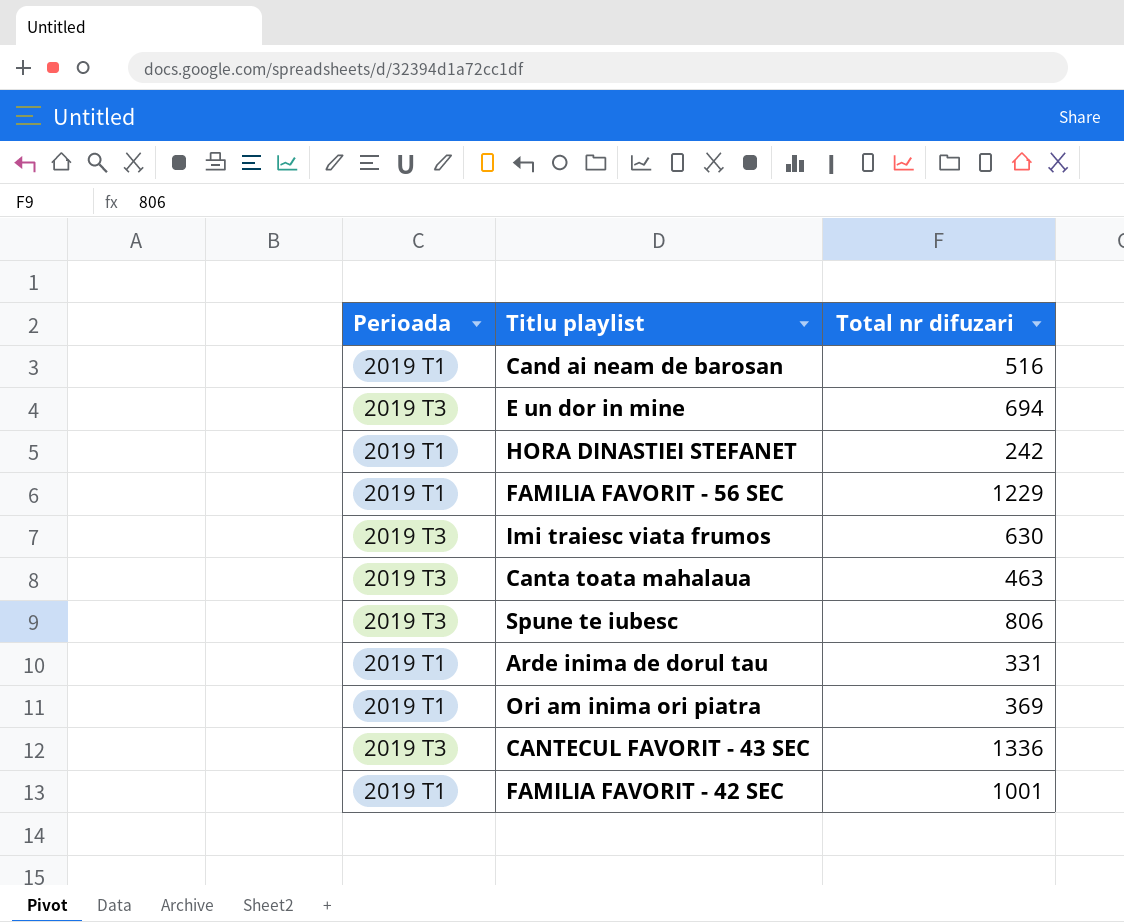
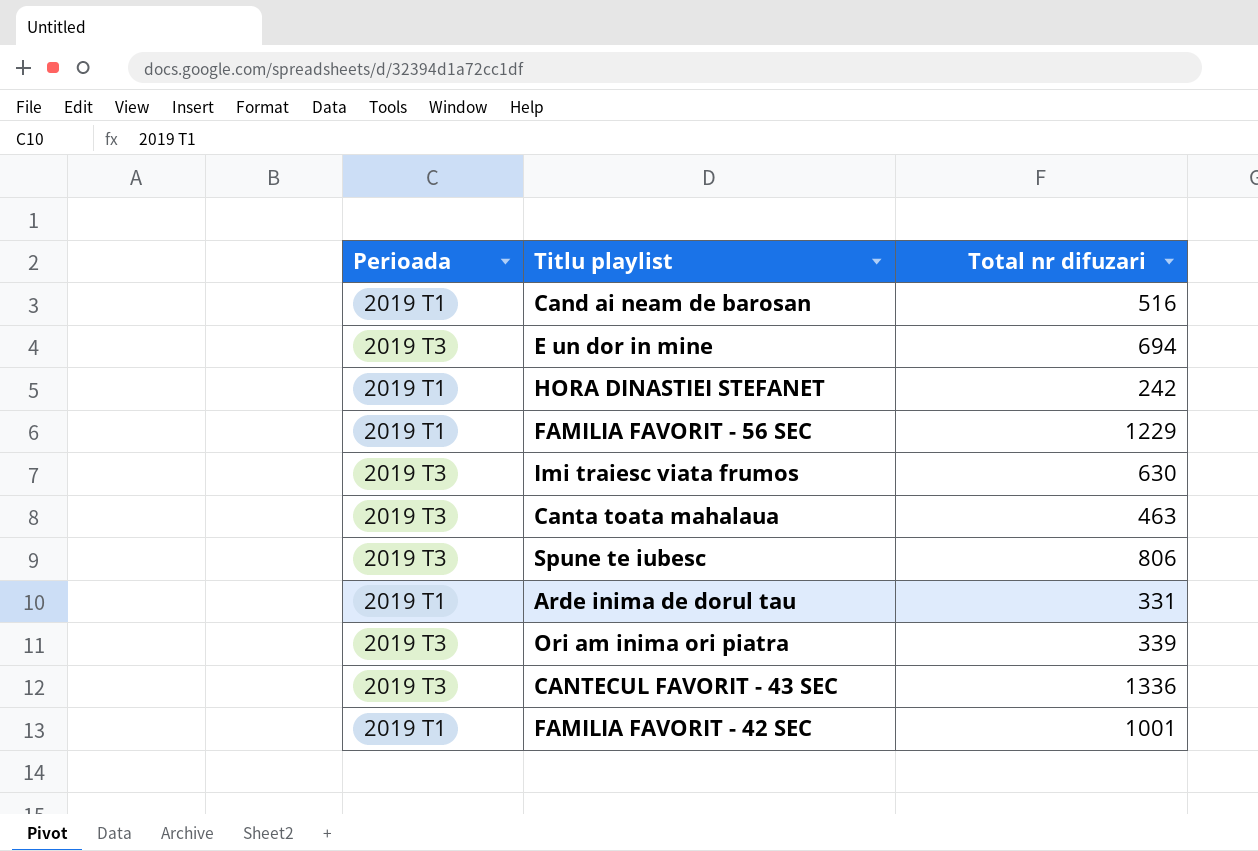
Ori am inima ori piatra | Perioada: 2019 T1 -> 2019 T3
Ori am inima ori piatra | Total nr difuzari: 369 -> 339

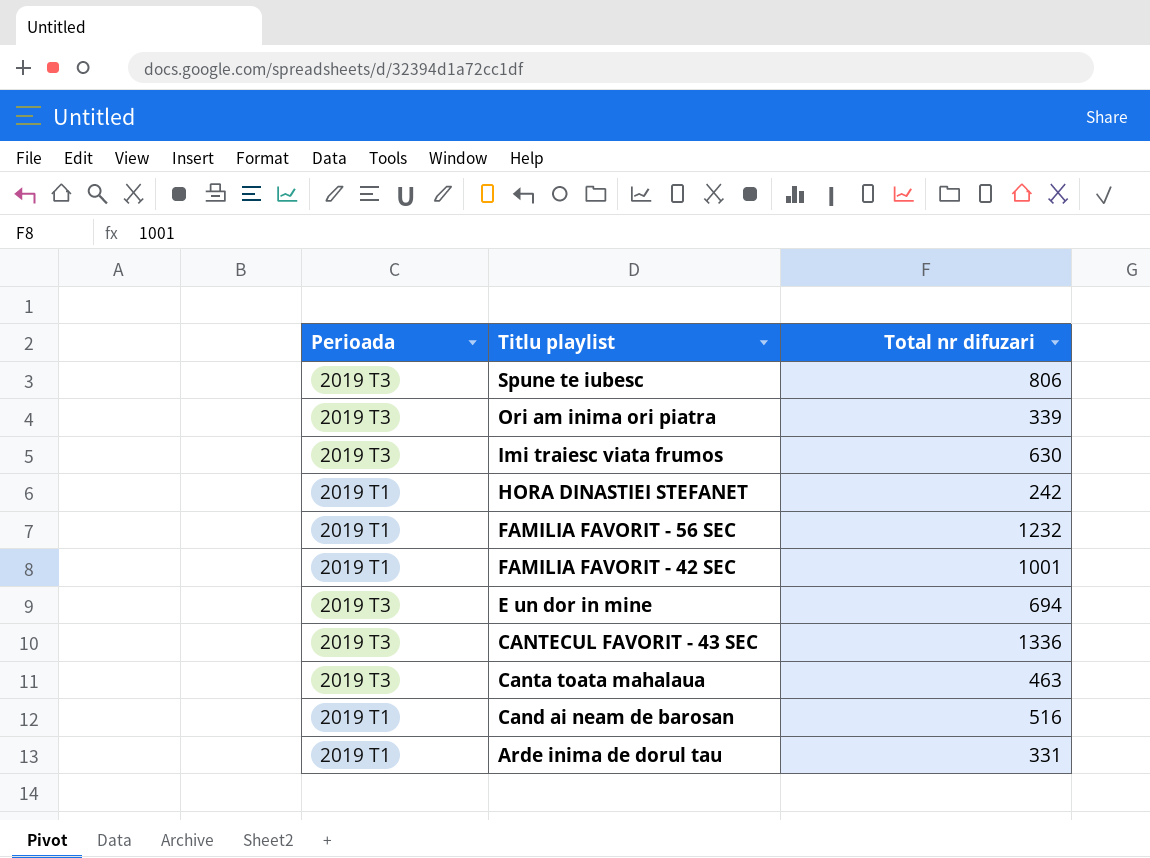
row order: none -> Titlu playlist descending
FAMILIA FAVORIT - 56 SEC | Total nr difuzari: 1229 -> 1232

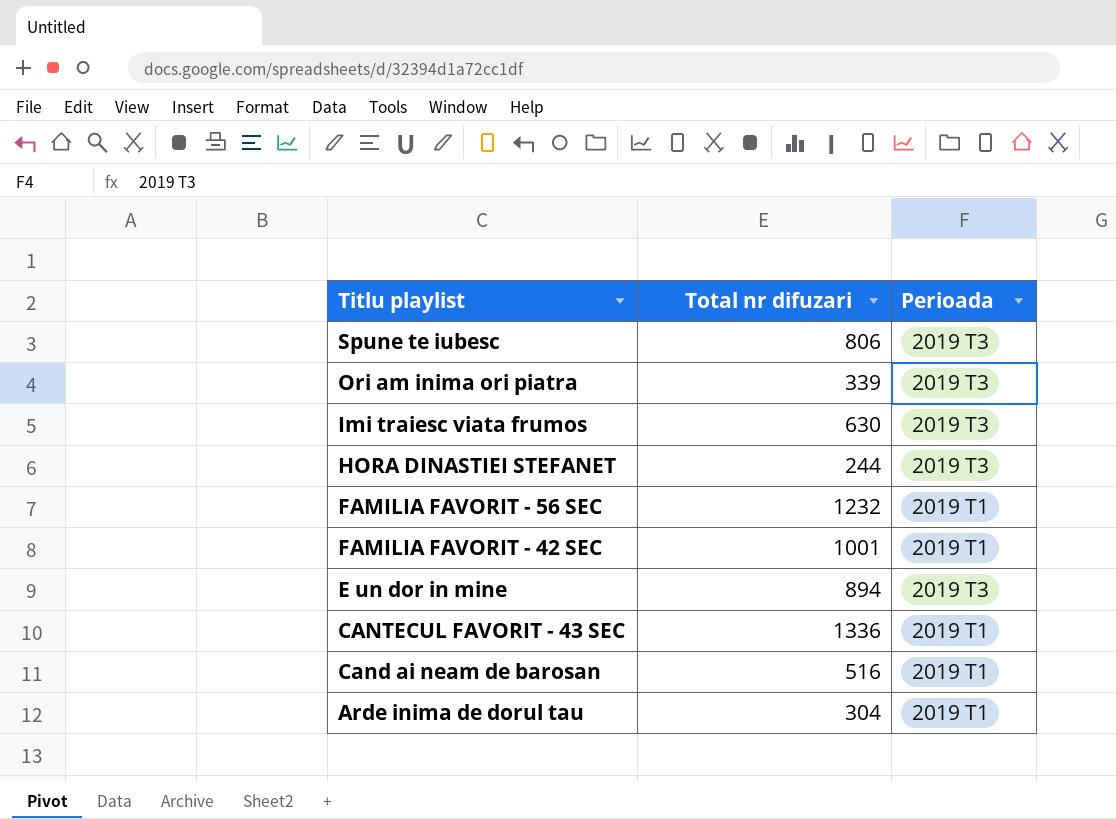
column Perioada | position: 1 -> 3
row Canta toata mahalaua: 2019 T3 | 463 -> none
HORA DINASTIEI STEFANET | Total nr difuzari: 242 -> 244
HORA DINASTIEI STEFANET | Perioada: 2019 T1 -> 2019 T3
E un dor in mine | Total nr difuzari: 694 -> 894
CANTECUL FAVORIT - 43 SEC | Perioada: 2019 T3 -> 2019 T1
Arde inima de dorul tau | Total nr difuzari: 331 -> 304

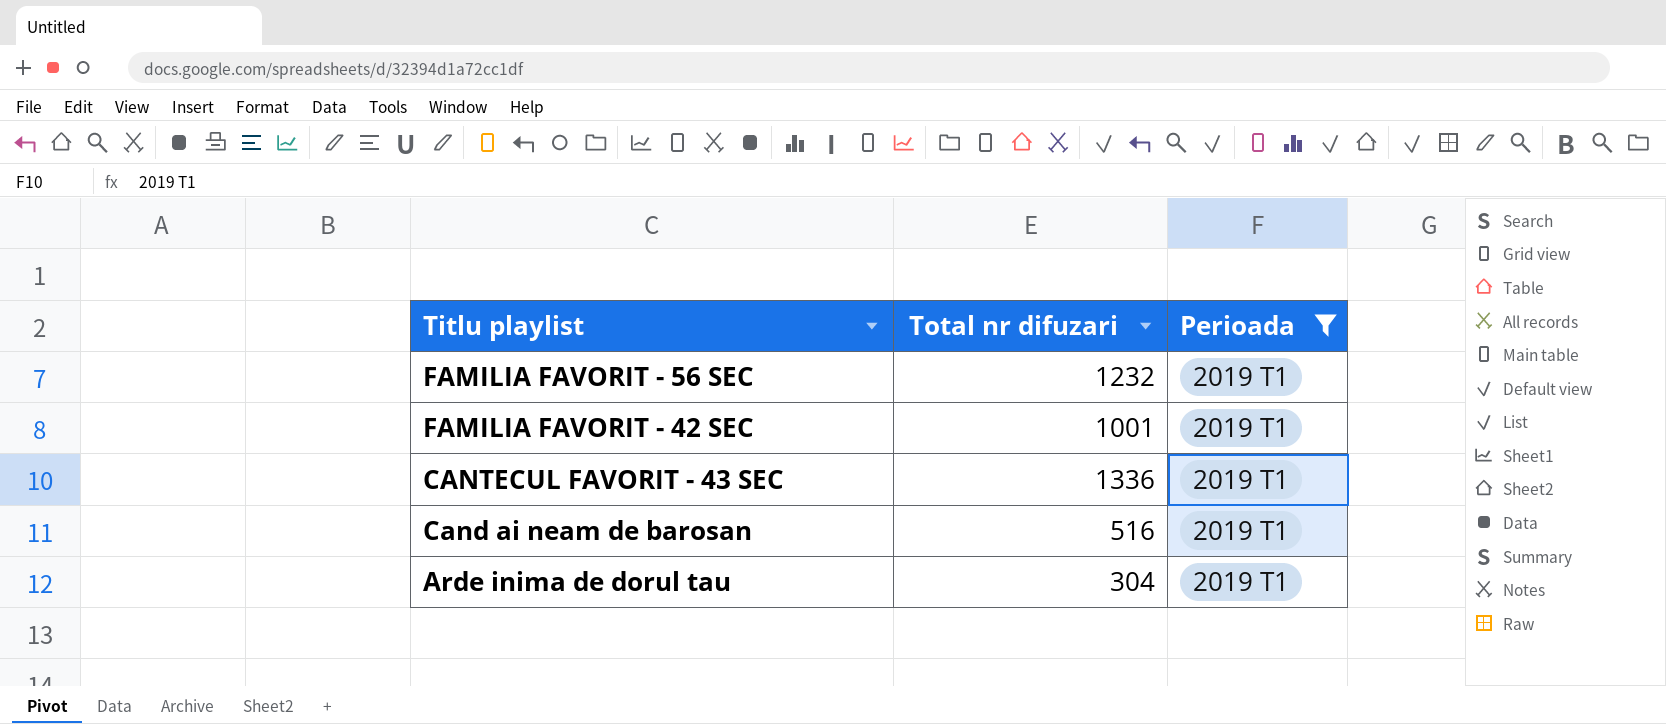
filter: none -> Perioada = 2019 T1

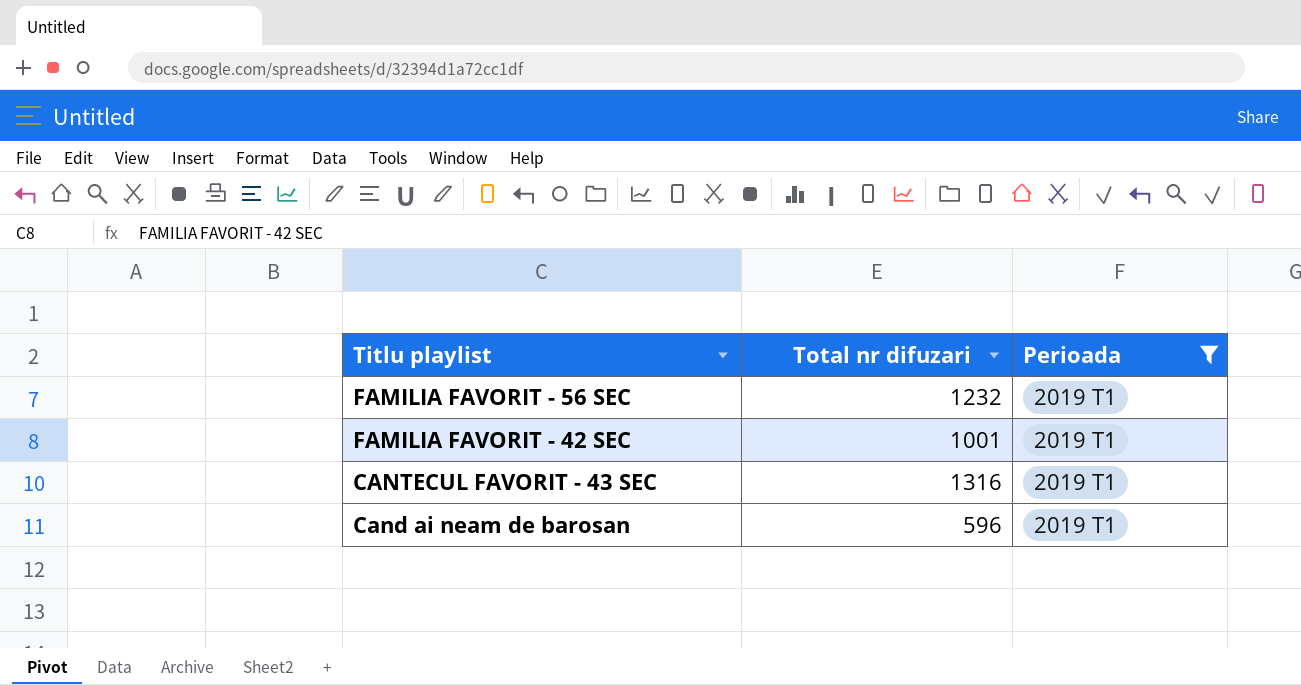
row Arde inima de dorul tau: 304 | 2019 T1 -> none
CANTECUL FAVORIT - 43 SEC | Total nr difuzari: 1336 -> 1316
Cand ai neam de barosan | Total nr difuzari: 516 -> 596

